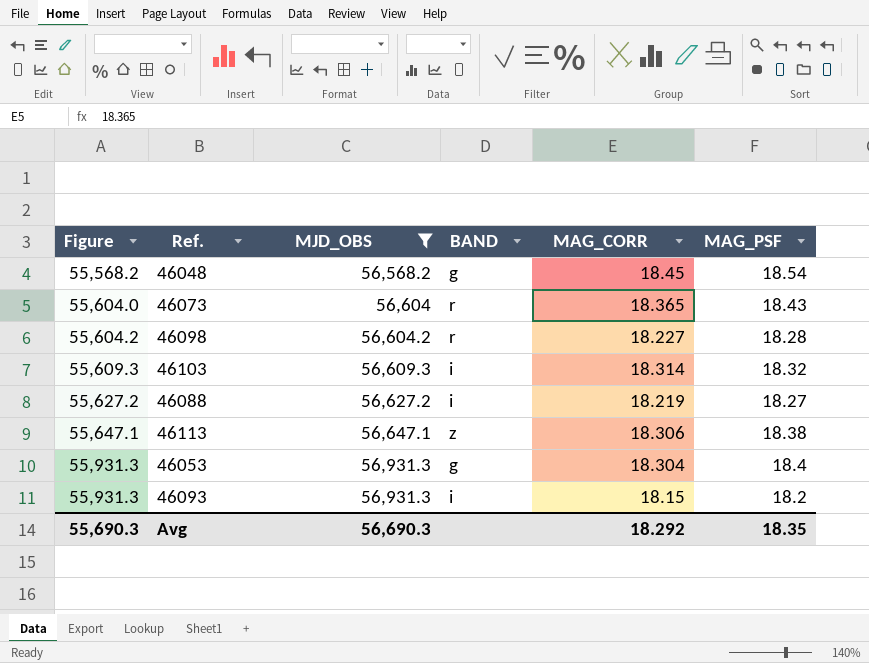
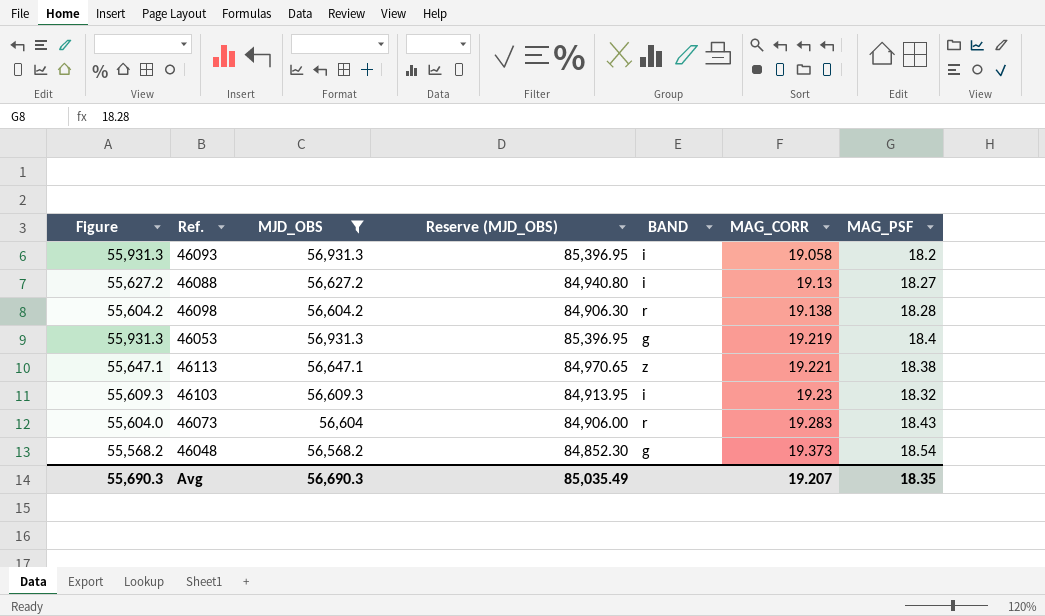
row order: Figure ascending -> MAG_CORR ascending
column Reserve (MJD_OBS) | formula: none -> [MJD_OBS] * 1.5
46093 | MAG_CORR: 18.15 -> 19.058
46088 | MAG_CORR: 18.219 -> 19.13
46098 | MAG_CORR: 18.227 -> 19.138
46053 | MAG_CORR: 18.304 -> 19.219
46113 | MAG_CORR: 18.306 -> 19.221
46103 | MAG_CORR: 18.314 -> 19.23
46073 | MAG_CORR: 18.365 -> 19.283
46048 | MAG_CORR: 18.45 -> 19.373
Avg | MAG_CORR: 18.292 -> 19.207

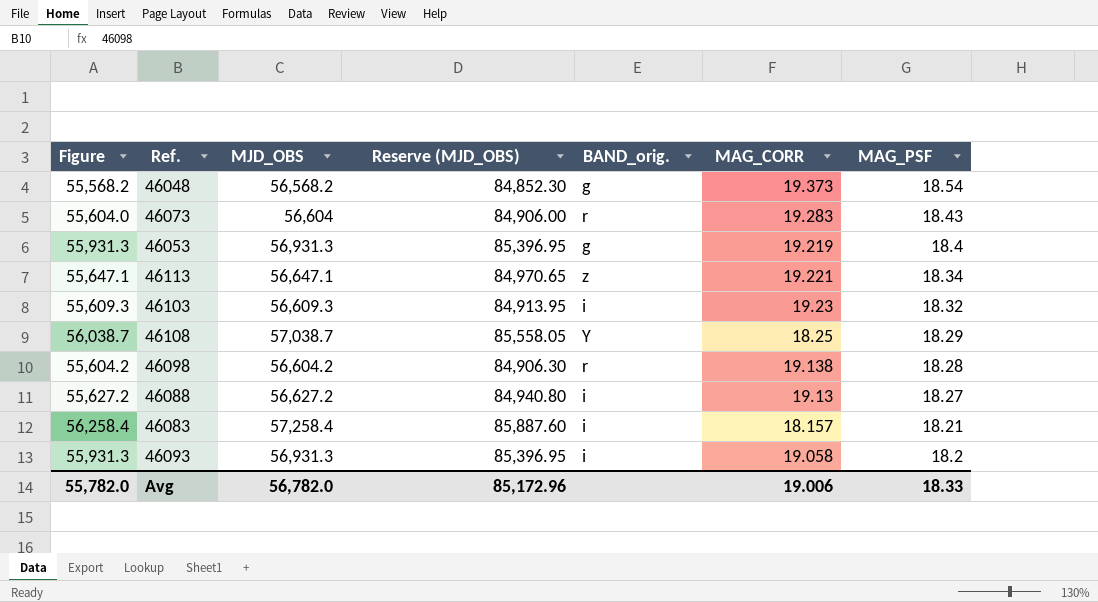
filter: MJD_OBS <= 56,931.3 -> none
row order: MAG_CORR ascending -> MAG_PSF descending
column name: BAND -> BAND_orig.
46113 | MAG_PSF: 18.38 -> 18.34
Avg | Figure: 55,690.3 -> 55,782.0
Avg | MJD_OBS: 56,690.3 -> 56,782.0
Avg | Reserve (MJD_OBS): 85,035.49 -> 85,172.96
Avg | MAG_CORR: 19.207 -> 19.006
Avg | MAG_PSF: 18.35 -> 18.33

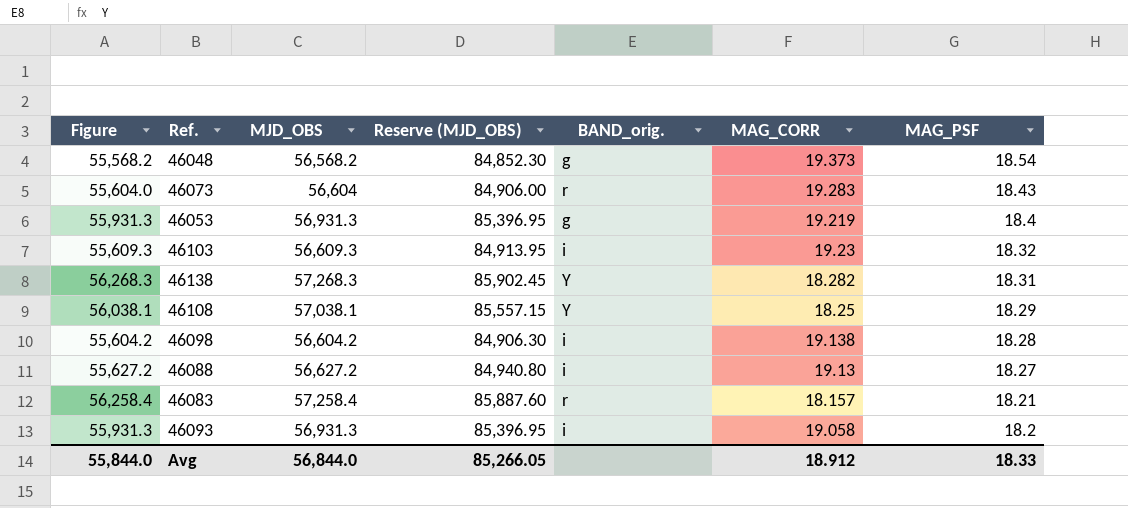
row 46113: 55,647.1 | 56,647.1 | 84,970.65 | z | 19.221 | 18.34 -> none
row 46138: none -> 56,268.3 | 57,268.3 | 85,902.45 | Y | 18.282 | 18.31
46108 | Figure: 56,038.7 -> 56,038.1
46108 | MJD_OBS: 57,038.7 -> 57,038.1
46108 | Reserve (MJD_OBS): 85,558.05 -> 85,557.15
46098 | BAND_orig.: r -> i
46083 | BAND_orig.: i -> r
Avg | Figure: 55,782.0 -> 55,844.0
Avg | MJD_OBS: 56,782.0 -> 56,844.0
Avg | Reserve (MJD_OBS): 85,172.96 -> 85,266.05
Avg | MAG_CORR: 19.006 -> 18.912

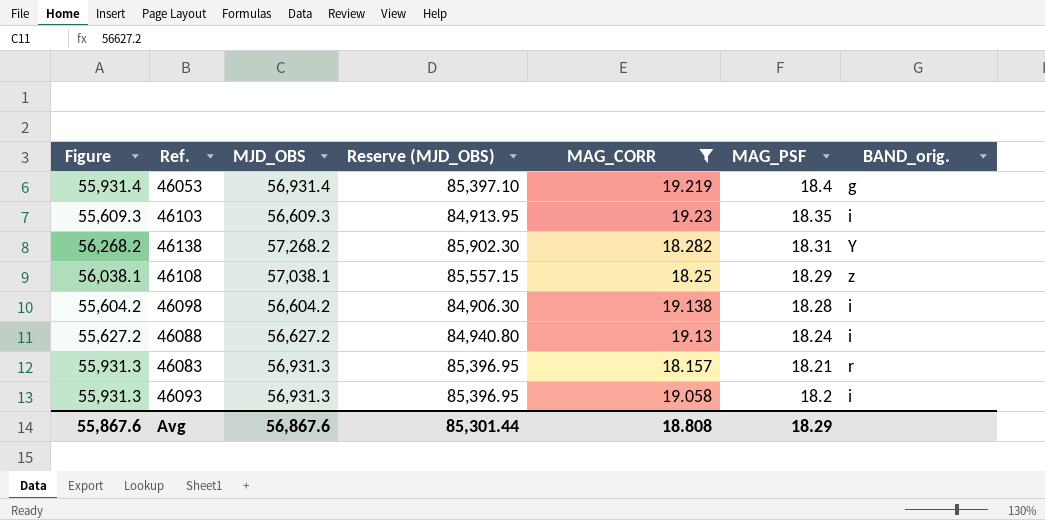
filter: none -> MAG_CORR <= 19.23
column BAND_orig. | position: 5 -> 7
46053 | Figure: 55,931.3 -> 55,931.4
46053 | MJD_OBS: 56,931.3 -> 56,931.4
46053 | Reserve (MJD_OBS): 85,396.95 -> 85,397.10
46103 | MAG_PSF: 18.32 -> 18.35
46138 | Figure: 56,268.3 -> 56,268.2
46138 | MJD_OBS: 57,268.3 -> 57,268.2
46138 | Reserve (MJD_OBS): 85,902.45 -> 85,902.30
46108 | BAND_orig.: Y -> z
46088 | MAG_PSF: 18.27 -> 18.24
46083 | Figure: 56,258.4 -> 55,931.3
46083 | MJD_OBS: 57,258.4 -> 56,931.3
46083 | Reserve (MJD_OBS): 85,887.60 -> 85,396.95
Avg | Figure: 55,844.0 -> 55,867.6
Avg | MJD_OBS: 56,844.0 -> 56,867.6
Avg | Reserve (MJD_OBS): 85,266.05 -> 85,301.44
Avg | MAG_CORR: 18.912 -> 18.808
Avg | MAG_PSF: 18.33 -> 18.29

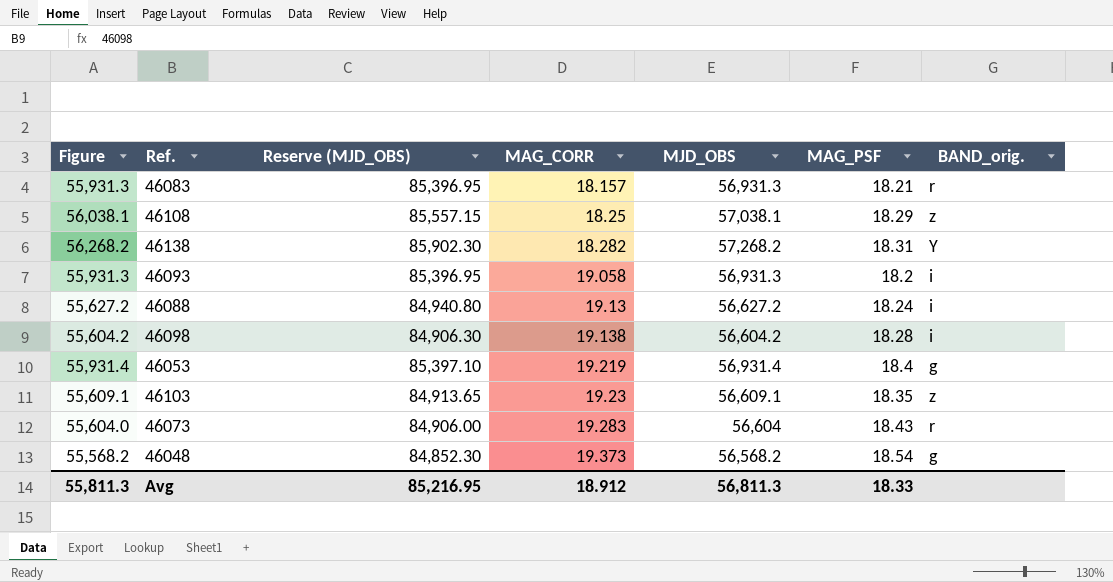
filter: MAG_CORR <= 19.23 -> none
row order: MAG_PSF descending -> MAG_CORR ascending
column MJD_OBS | position: 3 -> 5
46103 | Figure: 55,609.3 -> 55,609.1
46103 | Reserve (MJD_OBS): 84,913.95 -> 84,913.65
46103 | MJD_OBS: 56,609.3 -> 56,609.1
46103 | BAND_orig.: i -> z
Avg | Figure: 55,867.6 -> 55,811.3
Avg | Reserve (MJD_OBS): 85,301.44 -> 85,216.95
Avg | MAG_CORR: 18.808 -> 18.912
Avg | MJD_OBS: 56,867.6 -> 56,811.3
Avg | MAG_PSF: 18.29 -> 18.33

